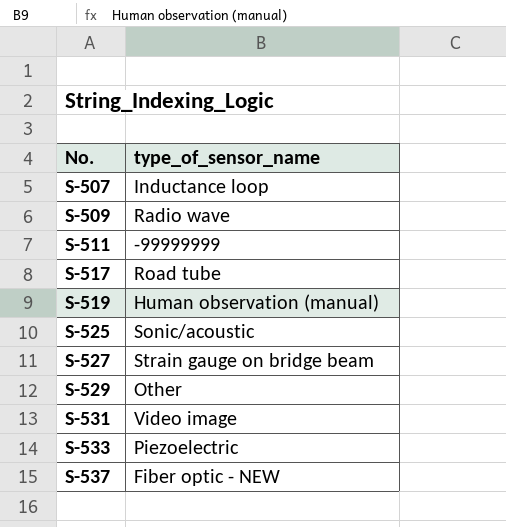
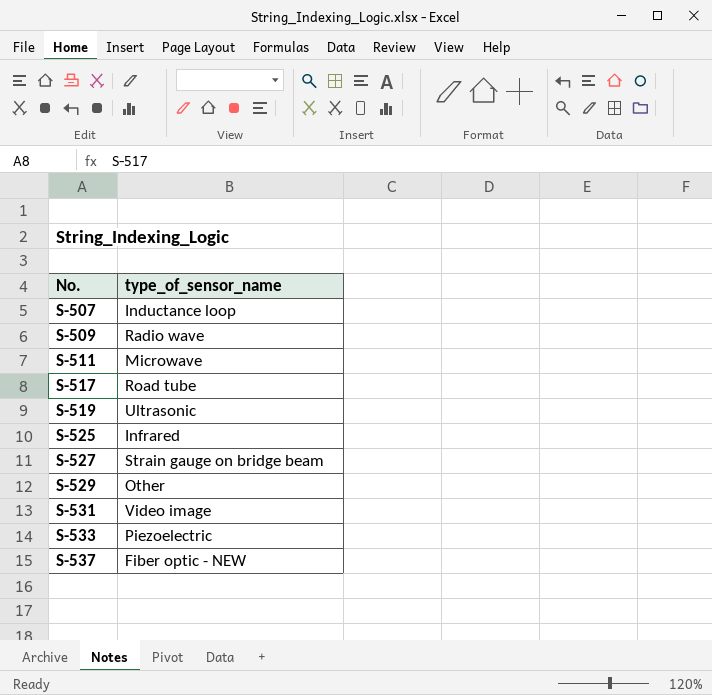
S-511 | type_of_sensor_name: -99999999 -> Microwave
S-519 | type_of_sensor_name: Human observation (manual) -> Ultrasonic
S-525 | type_of_sensor_name: Sonic/acoustic -> Infrared

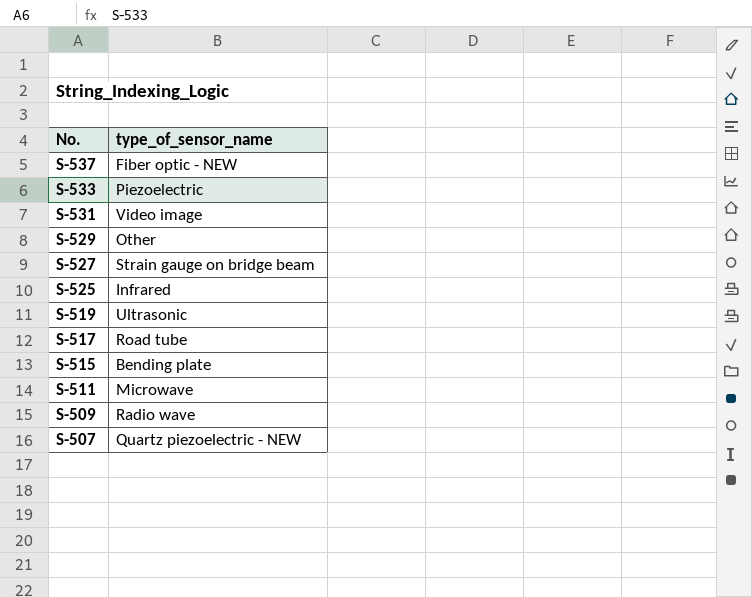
row order: No. ascending -> No. descending
row S-515: none -> Bending plate
S-507 | type_of_sensor_name: Inductance loop -> Quartz piezoelectric - NEW

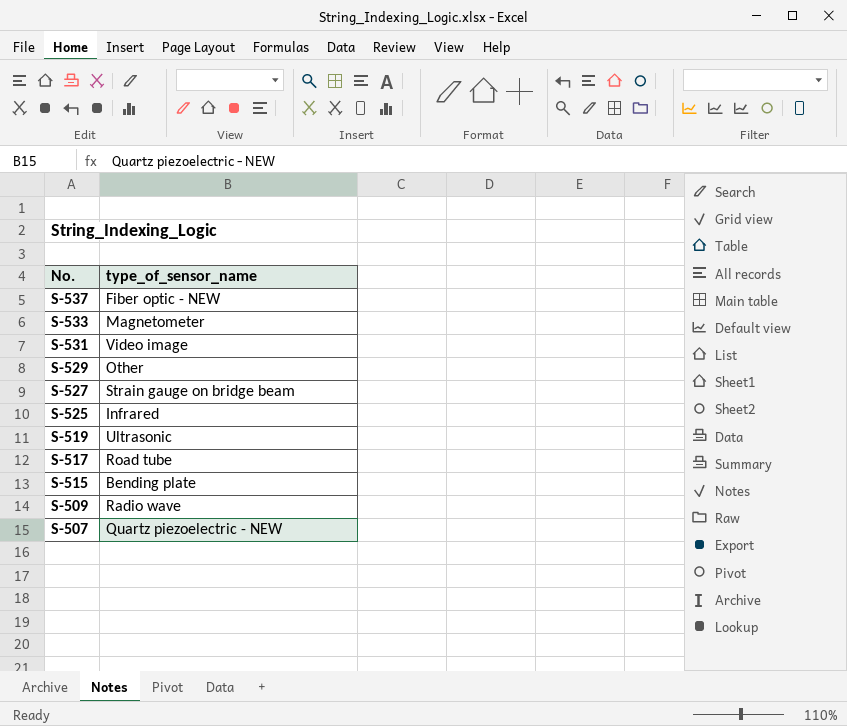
row S-511: Microwave -> none
S-533 | type_of_sensor_name: Piezoelectric -> Magnetometer

